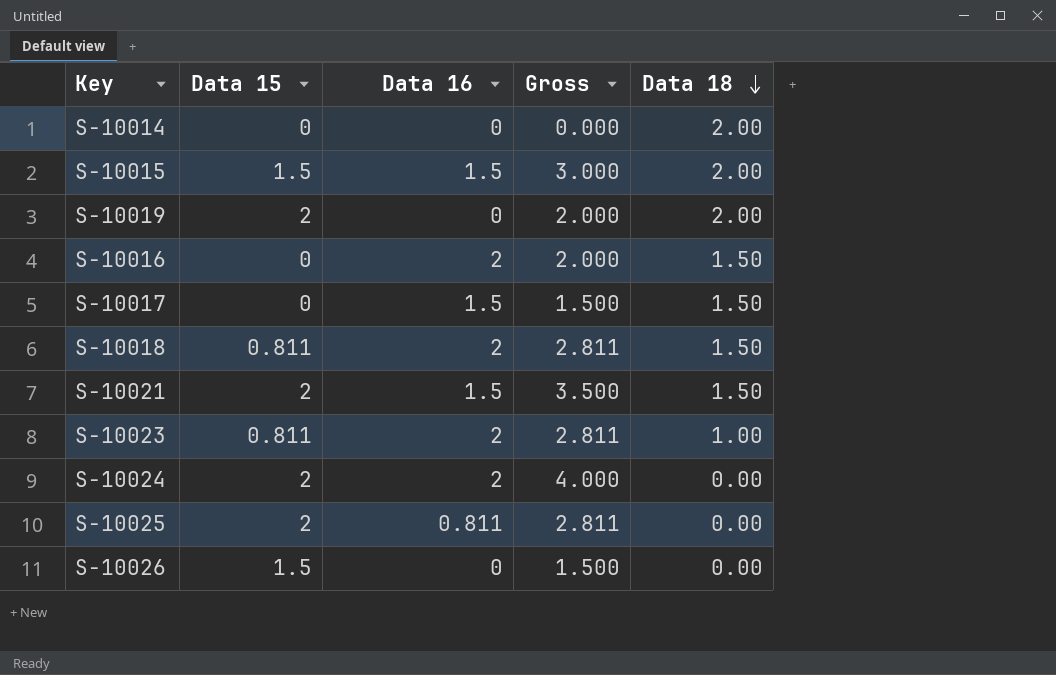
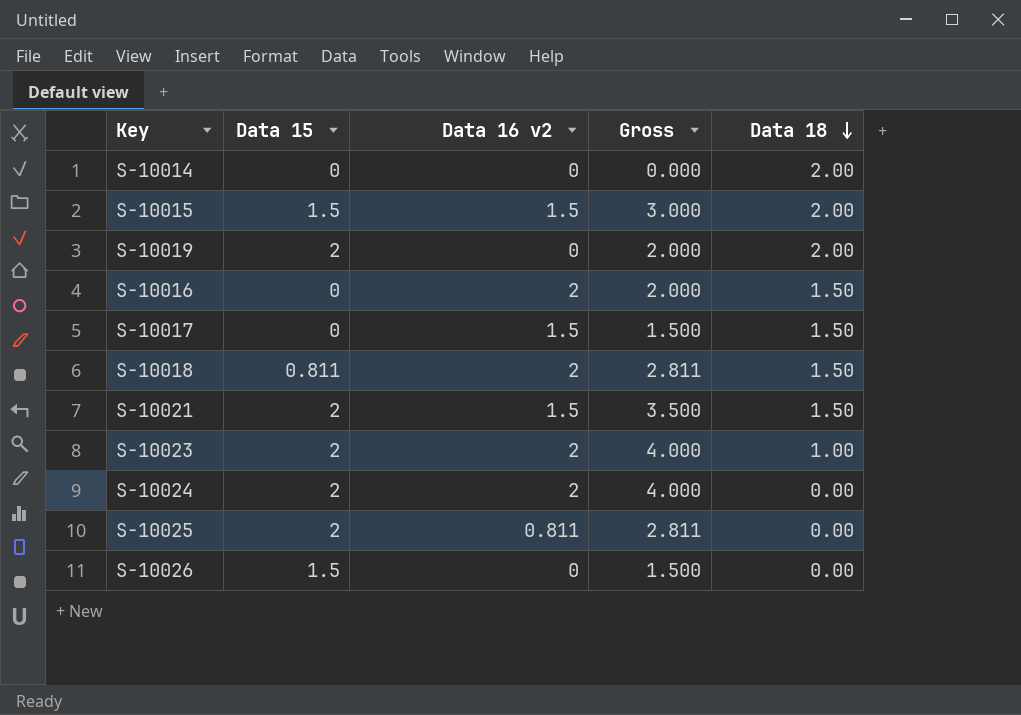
column name: Data 16 -> Data 16 v2
S-10023 | Data 15: 0.811 -> 2
S-10023 | Gross: 2.811 -> 4.000

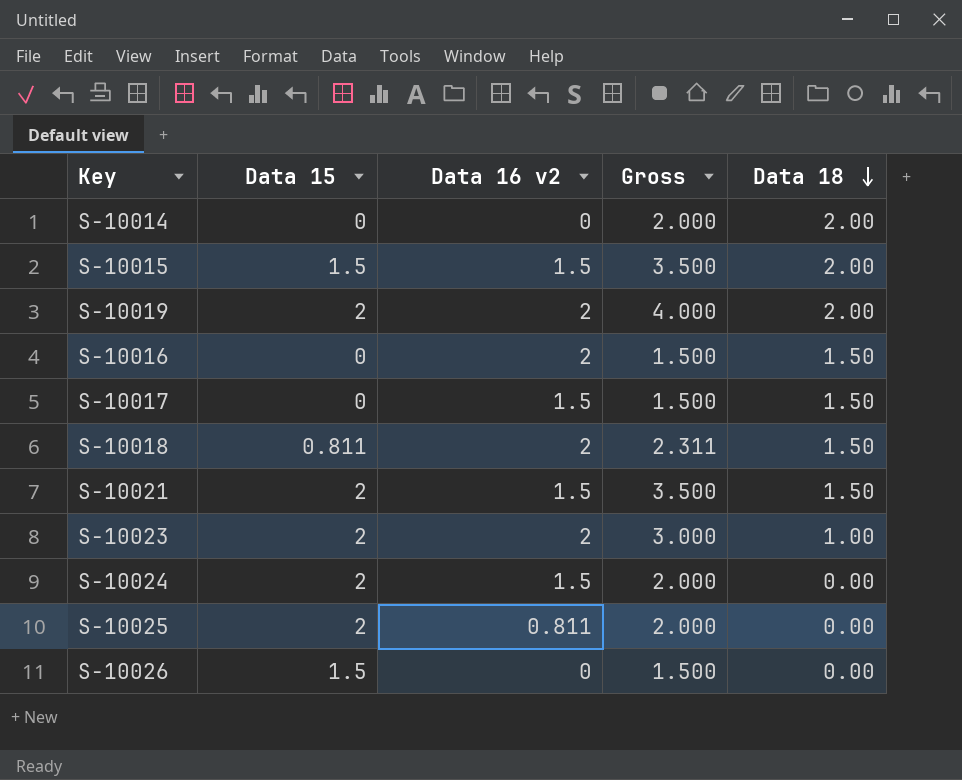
column Gross | formula: [Data 15] + [Data 16 v2] -> [Data 15] + [Data 18]
S-10019 | Data 16 v2: 0 -> 2
S-10024 | Data 16 v2: 2 -> 1.5

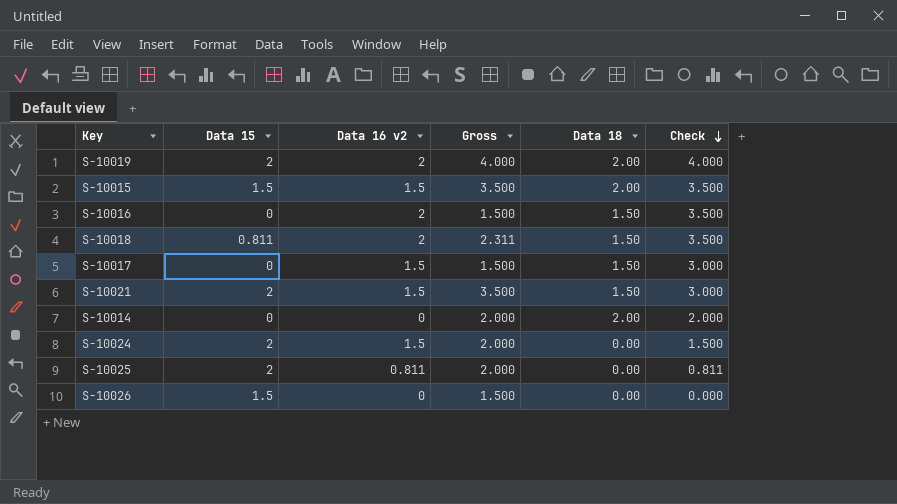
row order: Data 18 descending -> Check descending
column Check | formula: none -> [Data 16 v2] + [Data 18]
row S-10023: 2 | 2 | 3.000 | 1.00 -> none

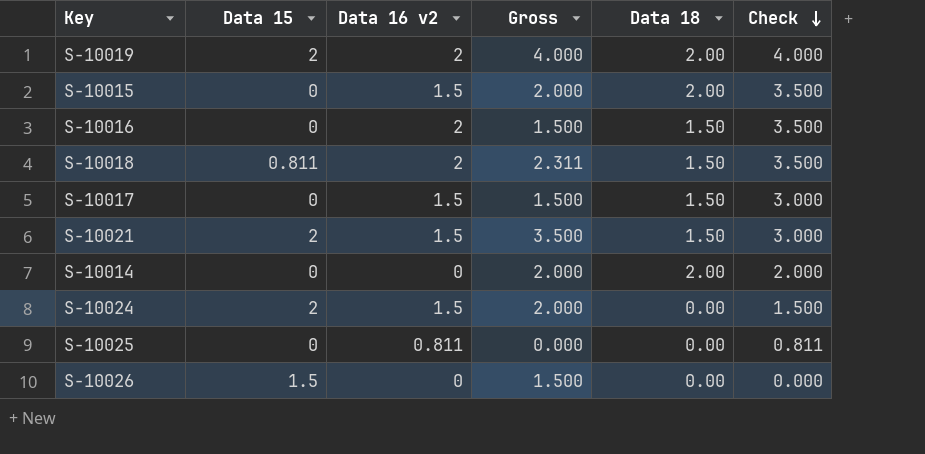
S-10015 | Data 15: 1.5 -> 0
S-10015 | Gross: 3.500 -> 2.000
S-10025 | Data 15: 2 -> 0
S-10025 | Gross: 2.000 -> 0.000

